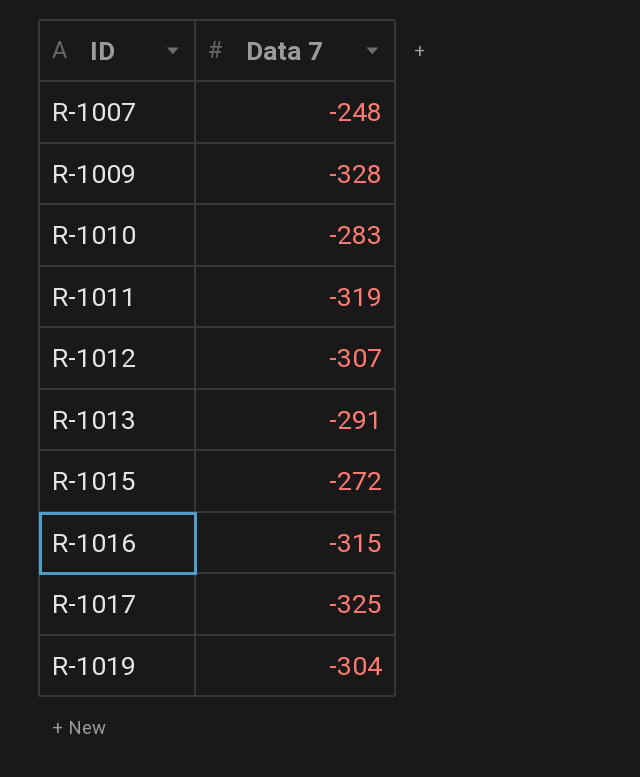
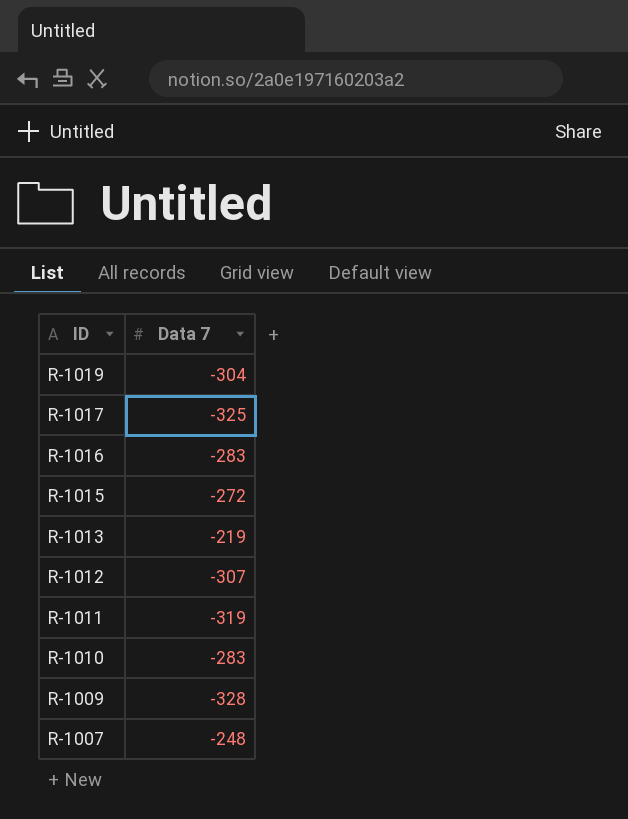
row order: ID ascending -> ID descending
R-1016 | Data 7: -315 -> -283
R-1013 | Data 7: -291 -> -219

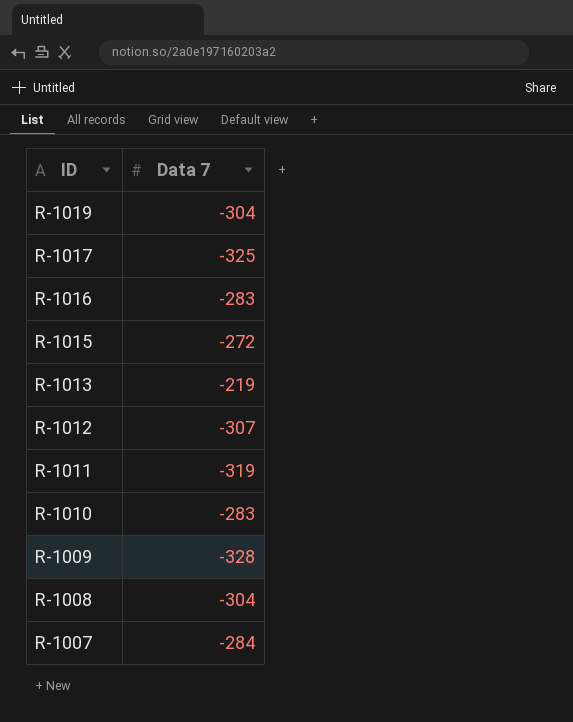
row R-1008: none -> -304
R-1007 | Data 7: -248 -> -284

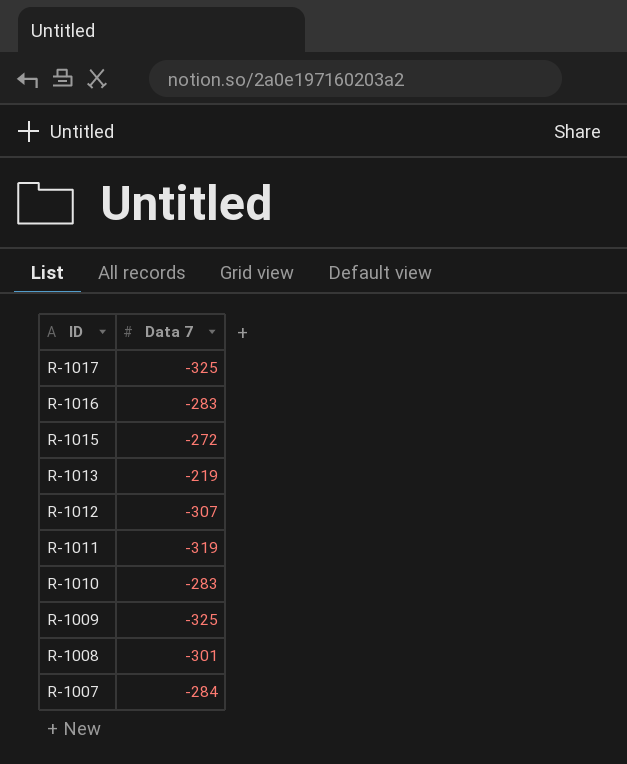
row R-1019: -304 -> none
R-1009 | Data 7: -328 -> -325
R-1008 | Data 7: -304 -> -301

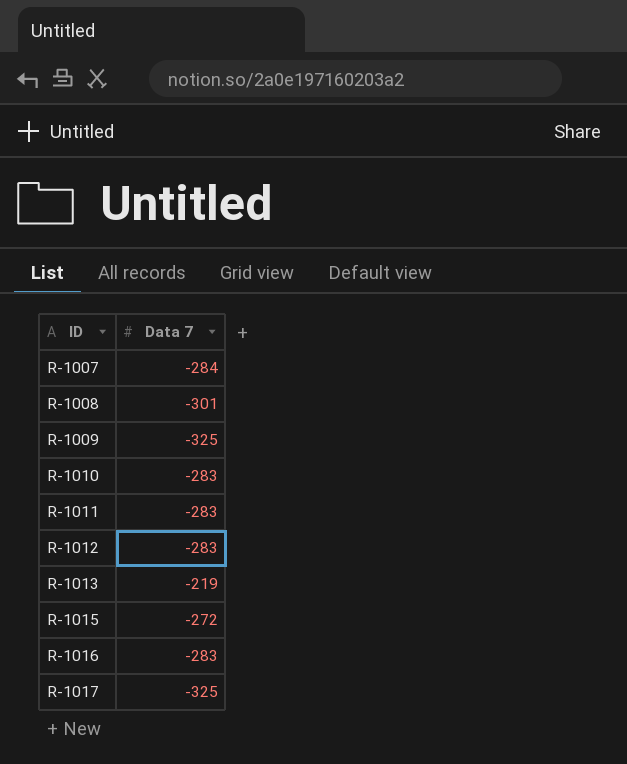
row order: ID descending -> ID ascending
R-1011 | Data 7: -319 -> -283
R-1012 | Data 7: -307 -> -283

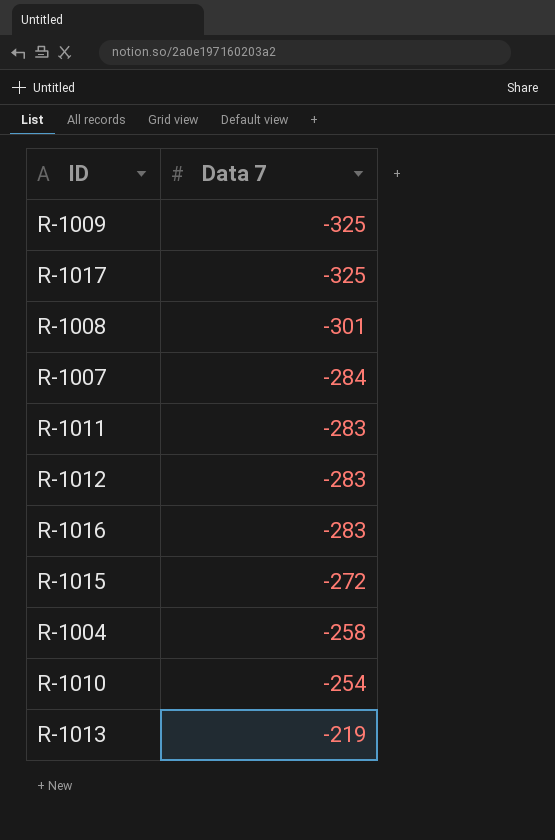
row order: ID ascending -> Data 7 ascending
row R-1004: none -> -258
R-1010 | Data 7: -283 -> -254

